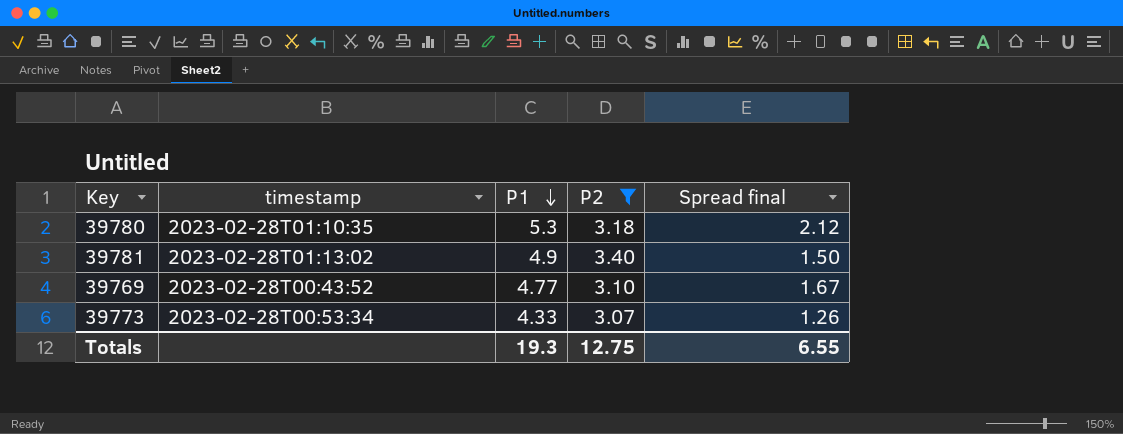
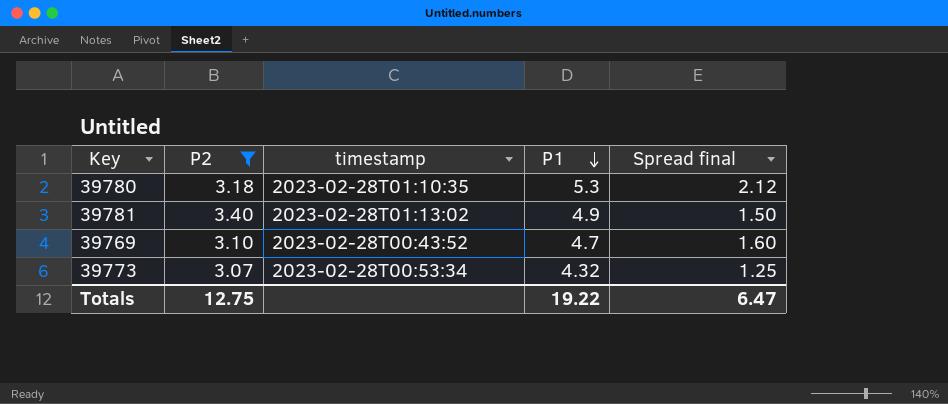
column P2 | position: 4 -> 2
39769 | P1: 4.77 -> 4.7
39769 | Spread final: 1.67 -> 1.60
39773 | P1: 4.33 -> 4.32
39773 | Spread final: 1.26 -> 1.25
Totals | P1: 19.3 -> 19.22
Totals | Spread final: 6.55 -> 6.47

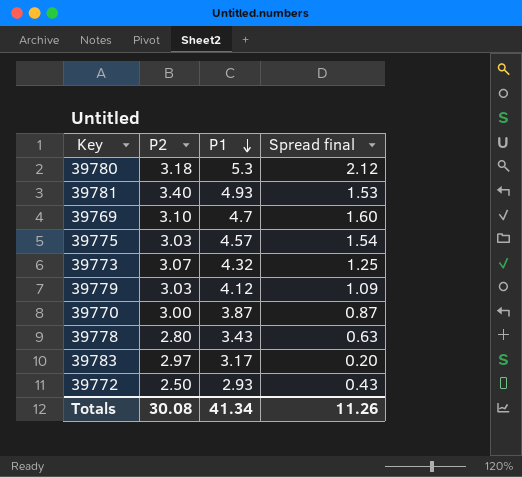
filter: P2 >= 3.07 -> none
column timestamp | position: 3 -> none
39781 | P1: 4.9 -> 4.93
39781 | Spread final: 1.50 -> 1.53
Totals | P2: 12.75 -> 30.08
Totals | P1: 19.22 -> 41.34
Totals | Spread final: 6.47 -> 11.26

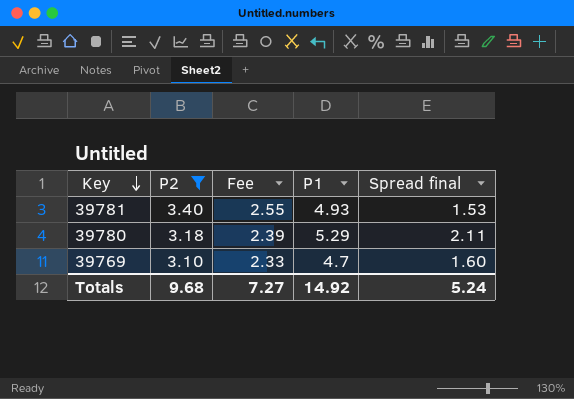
filter: none -> P2 >= 3.10
row order: P1 descending -> Key descending
column Fee | formula: none -> [P2] * 0.75
39780 | P1: 5.3 -> 5.29
39780 | Spread final: 2.12 -> 2.11
Totals | P2: 30.08 -> 9.68
Totals | P1: 41.34 -> 14.92
Totals | Spread final: 11.26 -> 5.24

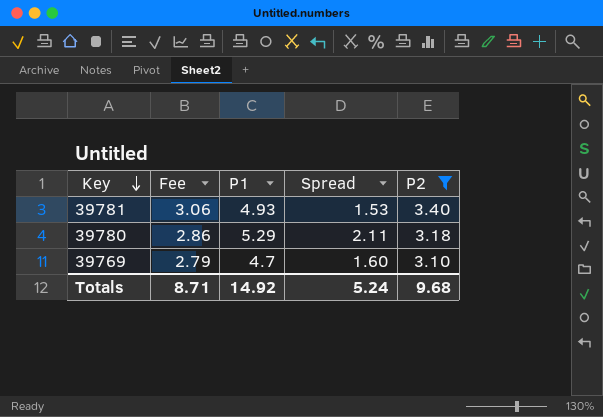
column Fee | formula: [P2] * 0.75 -> [P2] * 0.9
column name: Spread final -> Spread
column P2 | position: 2 -> 5
Totals | Fee: 7.27 -> 8.71

